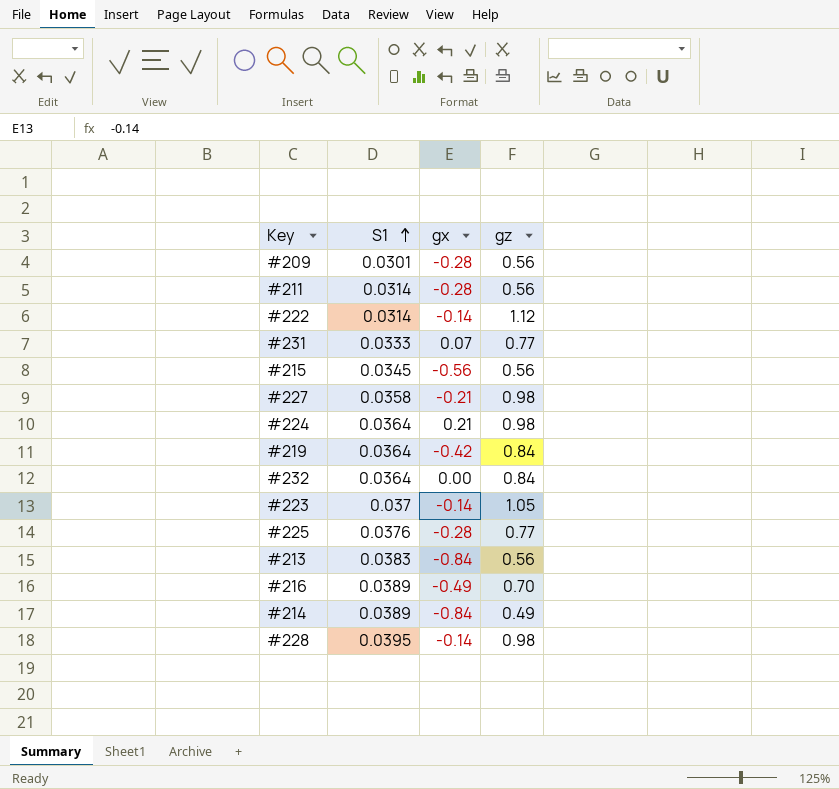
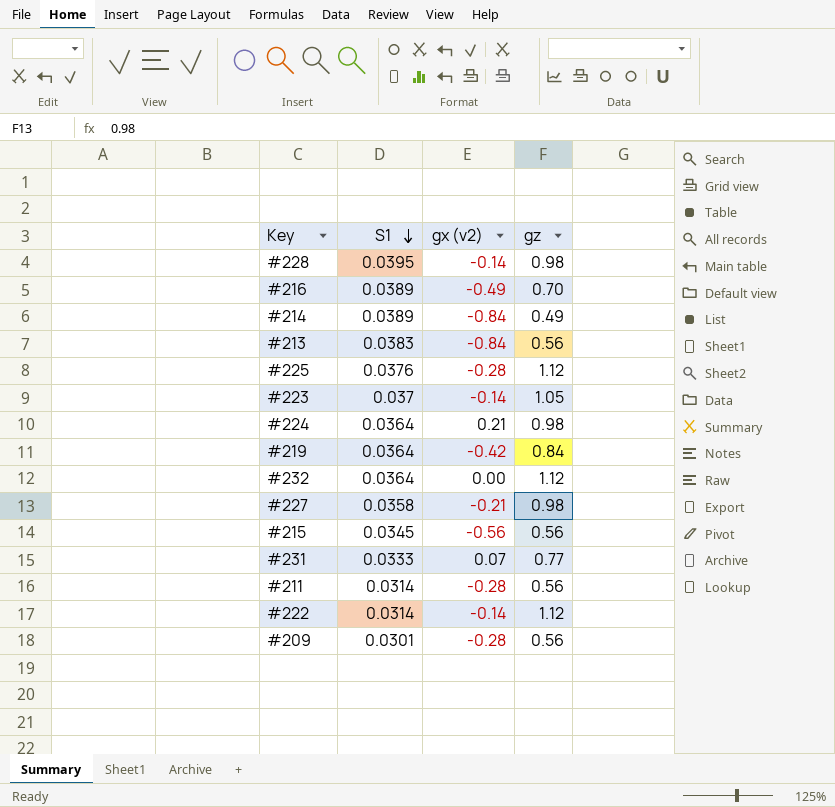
row order: S1 ascending -> S1 descending
column name: gx -> gx (v2)
#225 | gz: 0.77 -> 1.12
#232 | gz: 0.84 -> 1.12

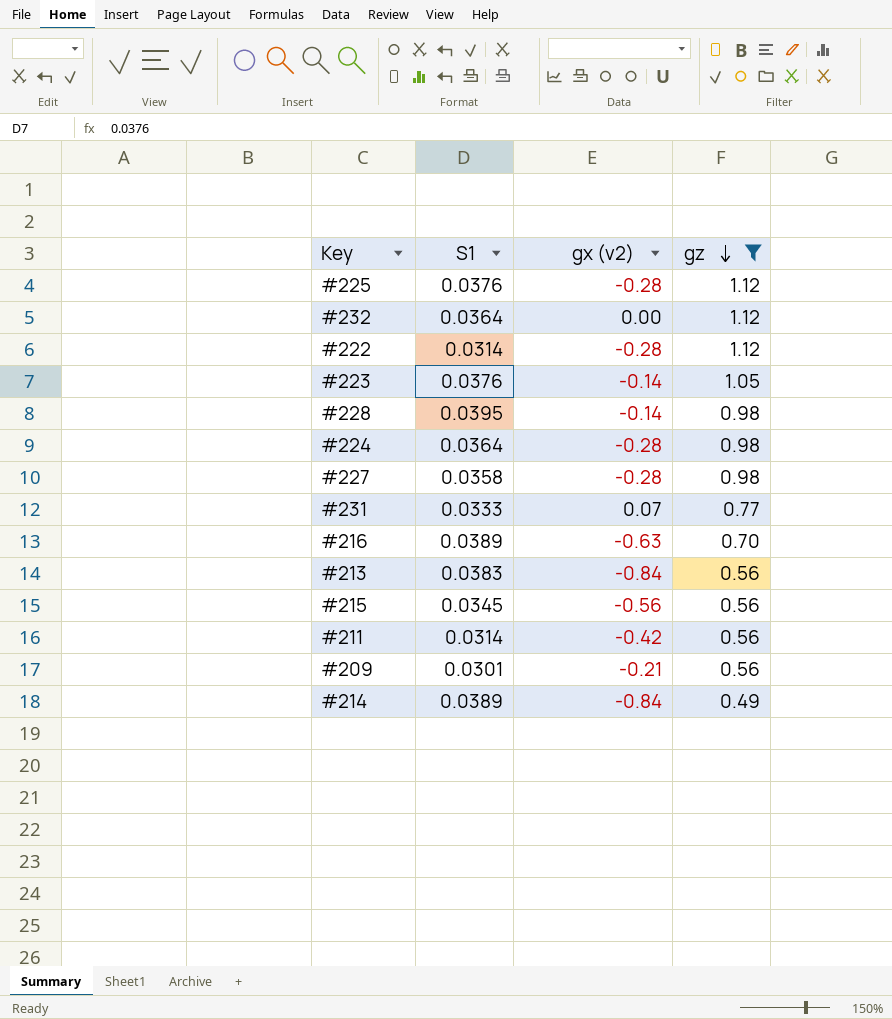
filter: none -> gz != 0.84
row order: S1 descending -> gz descending
#222 | gx (v2): -0.14 -> -0.28
#223 | S1: 0.037 -> 0.0376
#224 | gx (v2): 0.21 -> -0.28
#227 | gx (v2): -0.21 -> -0.28
#216 | gx (v2): -0.49 -> -0.63
#211 | gx (v2): -0.28 -> -0.42
#209 | gx (v2): -0.28 -> -0.21

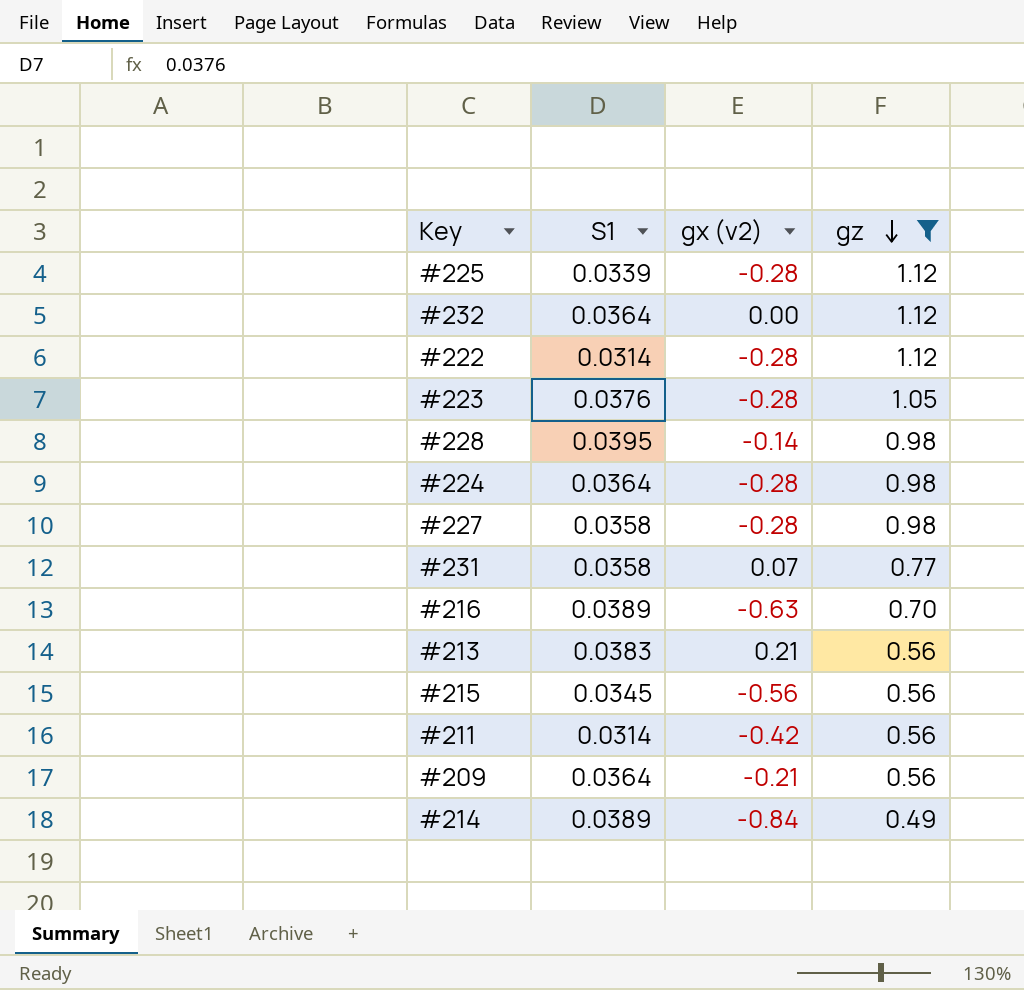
#225 | S1: 0.0376 -> 0.0339
#223 | gx (v2): -0.14 -> -0.28
#231 | S1: 0.0333 -> 0.0358
#213 | gx (v2): -0.84 -> 0.21
#209 | S1: 0.0301 -> 0.0364

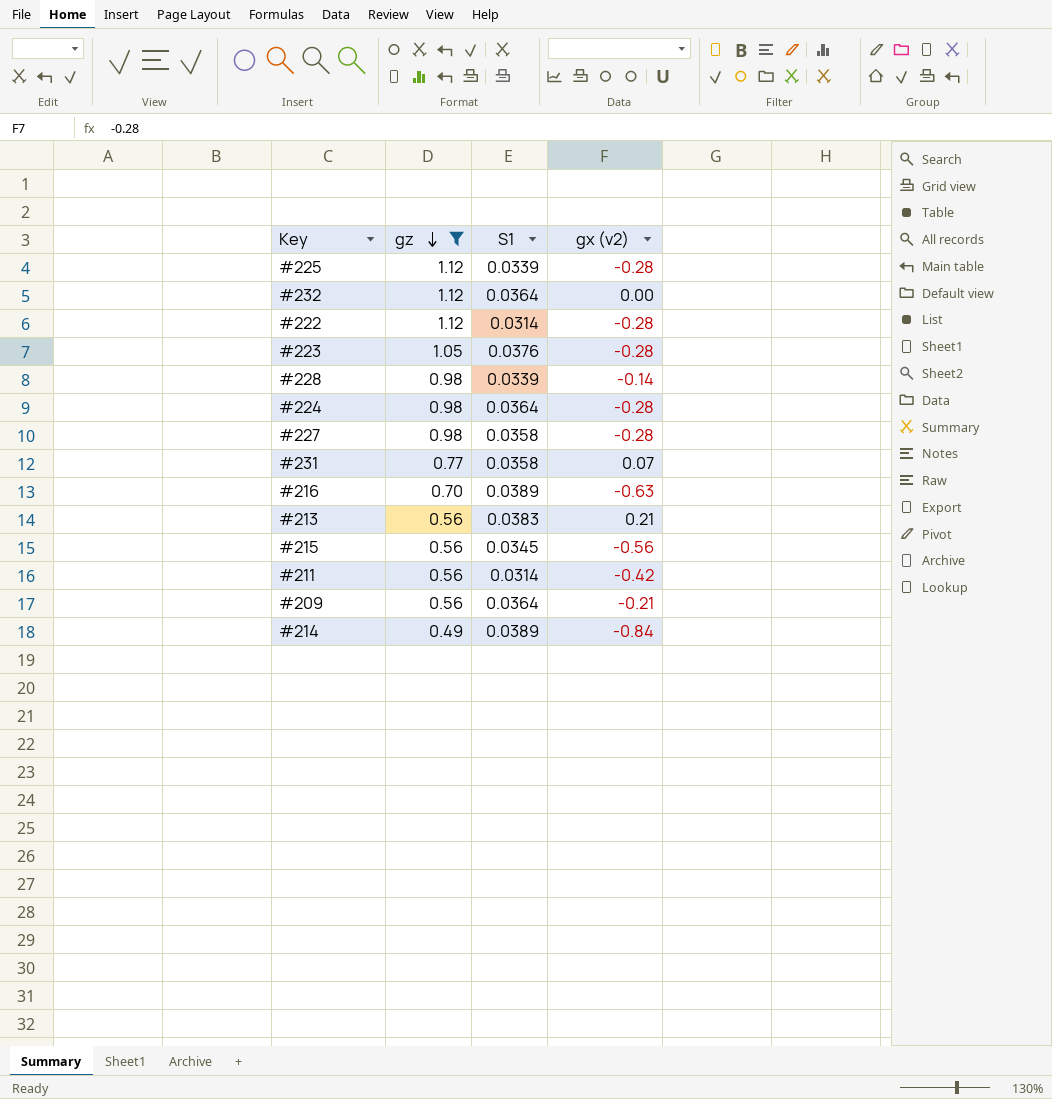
column gz | position: 4 -> 2
#228 | S1: 0.0395 -> 0.0339

